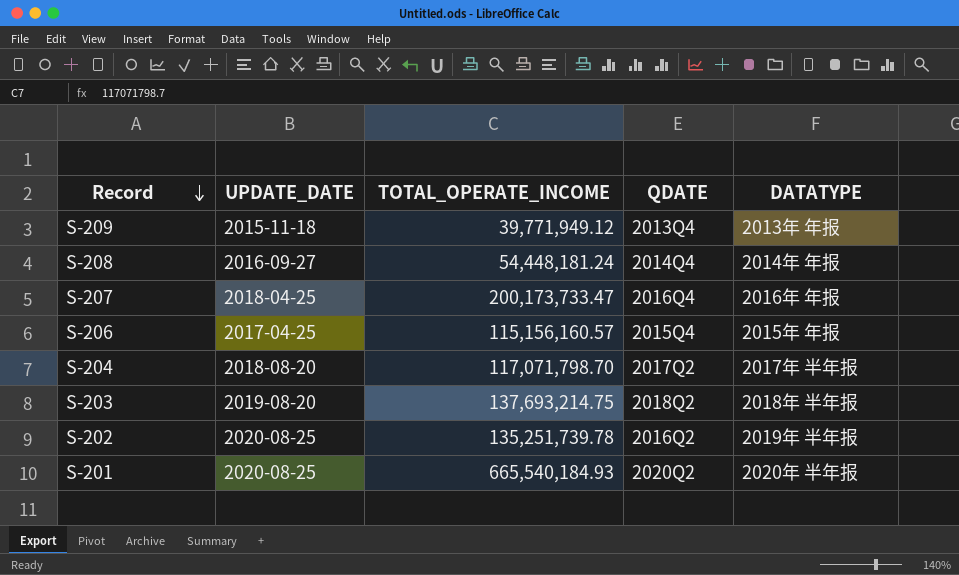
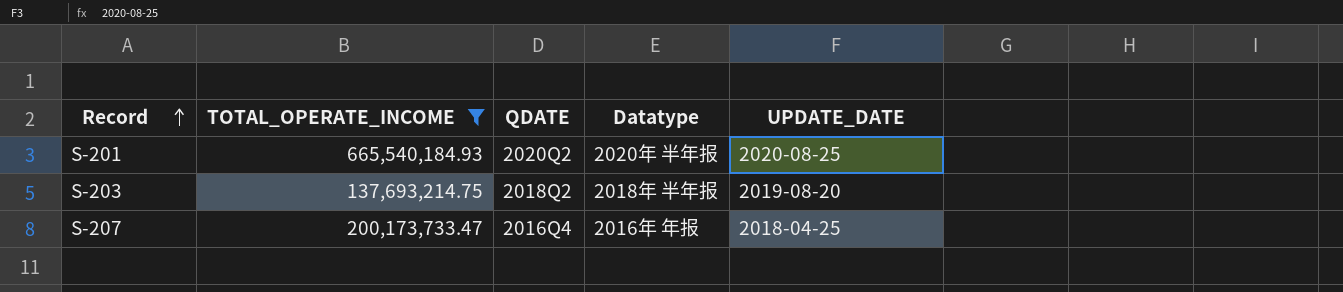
filter: none -> TOTAL_OPERATE_INCOME >= 137,693,214.75
row order: Record descending -> Record ascending
column name: DATATYPE -> Datatype
column UPDATE_DATE | position: 2 -> 5

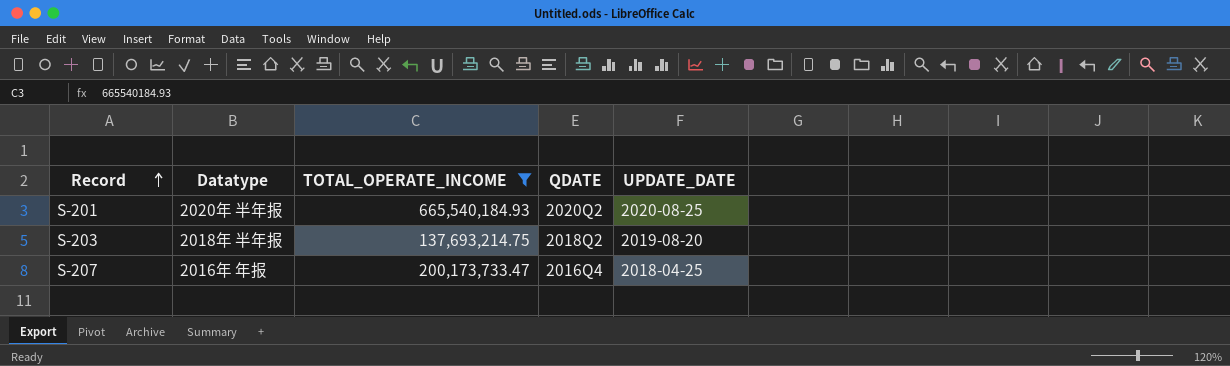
column Datatype | position: 4 -> 2

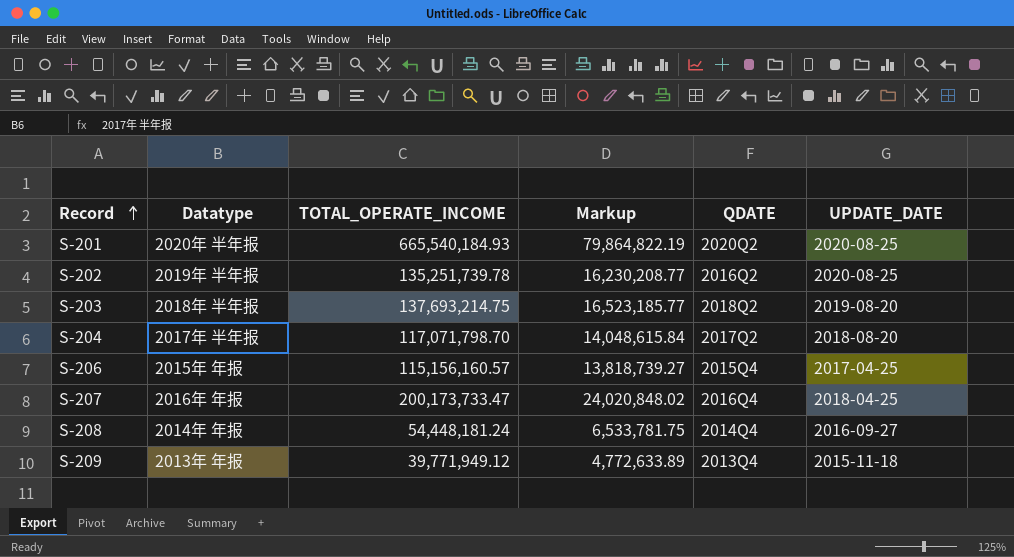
filter: TOTAL_OPERATE_INCOME >= 137,693,214.75 -> none
column Markup | formula: none -> [TOTAL_OPERATE_INCOME] * 0.12

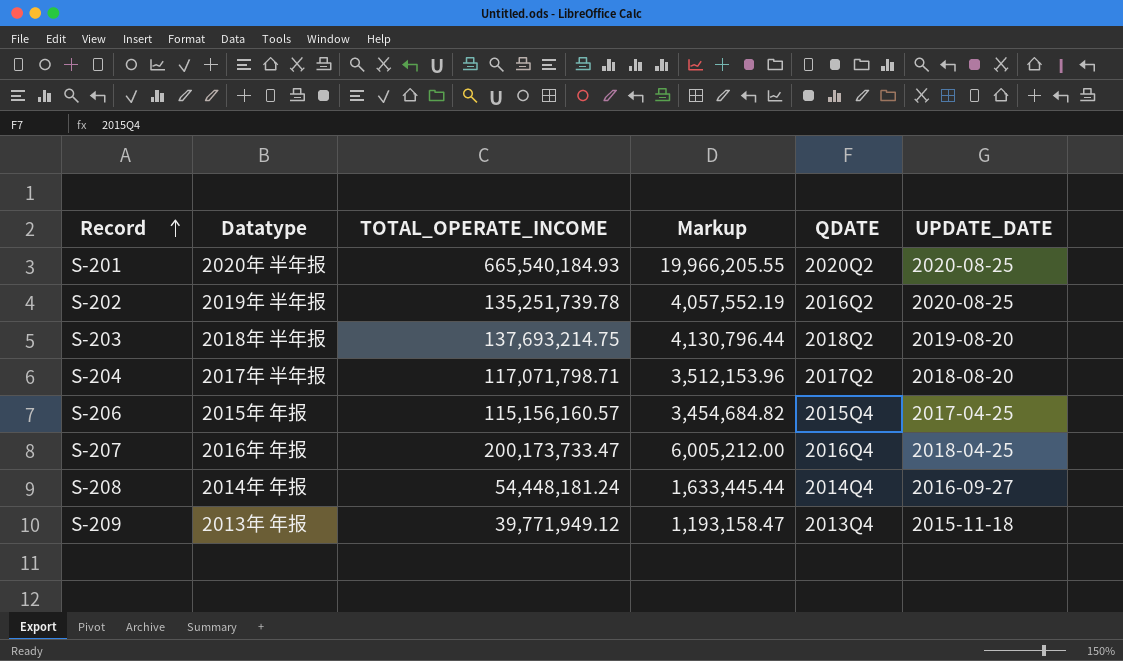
column Markup | formula: [TOTAL_OPERATE_INCOME] * 0.12 -> [TOTAL_OPERATE_INCOME] * 0.03
S-204 | TOTAL_OPERATE_INCOME: 117,071,798.70 -> 117,071,798.71

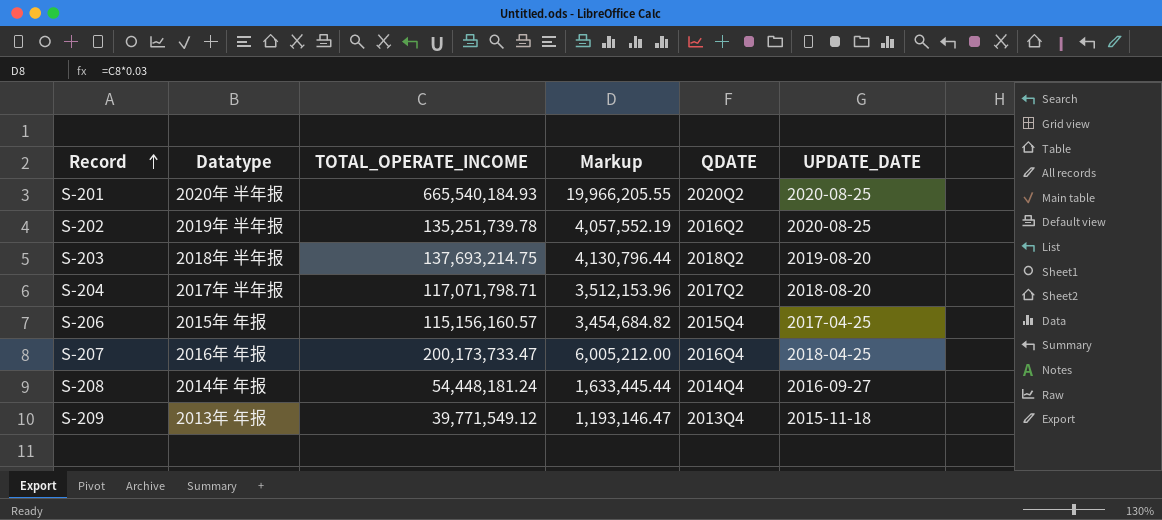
S-209 | TOTAL_OPERATE_INCOME: 39,771,949.12 -> 39,771,549.12
S-209 | Markup: 1,193,158.47 -> 1,193,146.47

